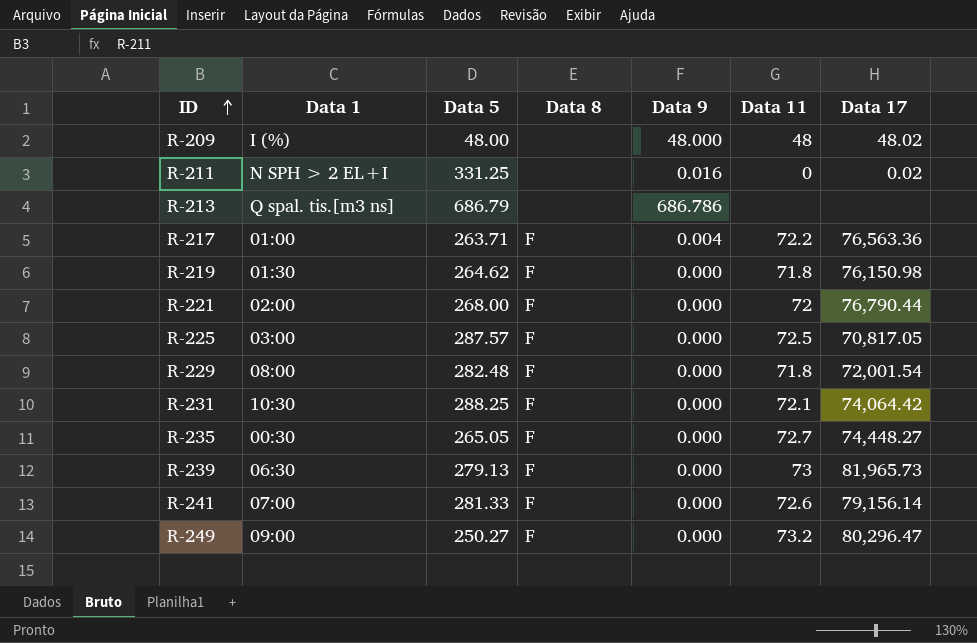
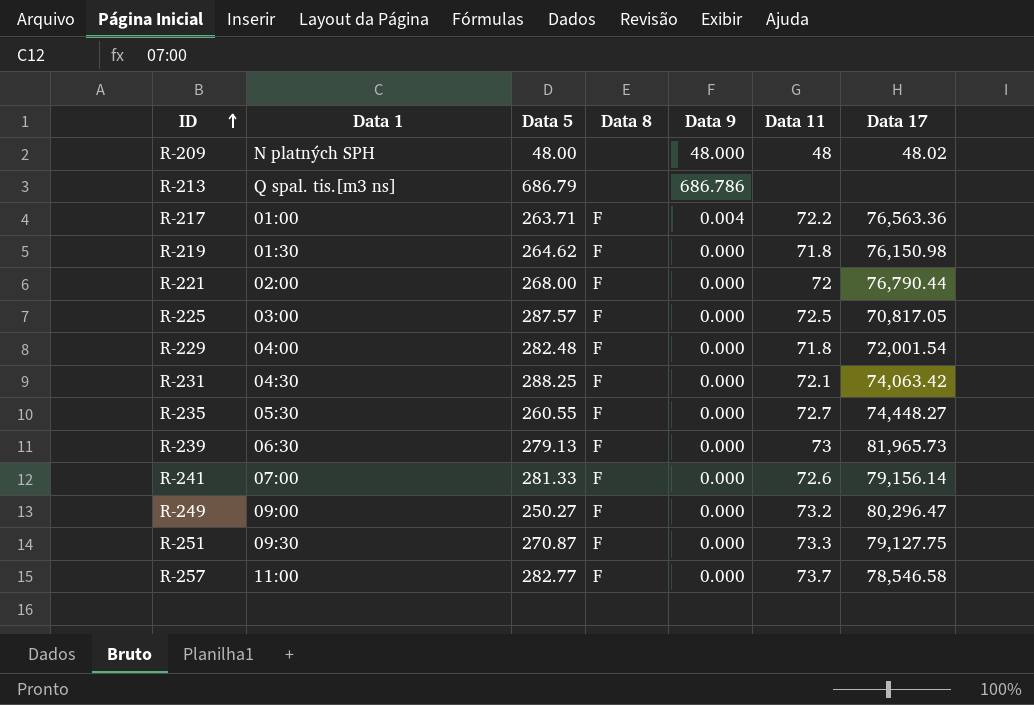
row R-211: N SPH > 2 EL+I | 331.25 | none | 0.016 | 0 | 0.02 -> none
R-209 | Data 1: I (%) -> N platných SPH
R-229 | Data 1: 08:00 -> 04:00
R-231 | Data 1: 10:30 -> 04:30
R-231 | Data 17: 74,064.42 -> 74,063.42
R-235 | Data 1: 00:30 -> 05:30
R-235 | Data 5: 265.05 -> 260.55
row R-251: none -> 09:30 | 270.87 | F | 0.000 | 73.3 | 79,127.75
row R-257: none -> 11:00 | 282.77 | F | 0.000 | 73.7 | 78,546.58

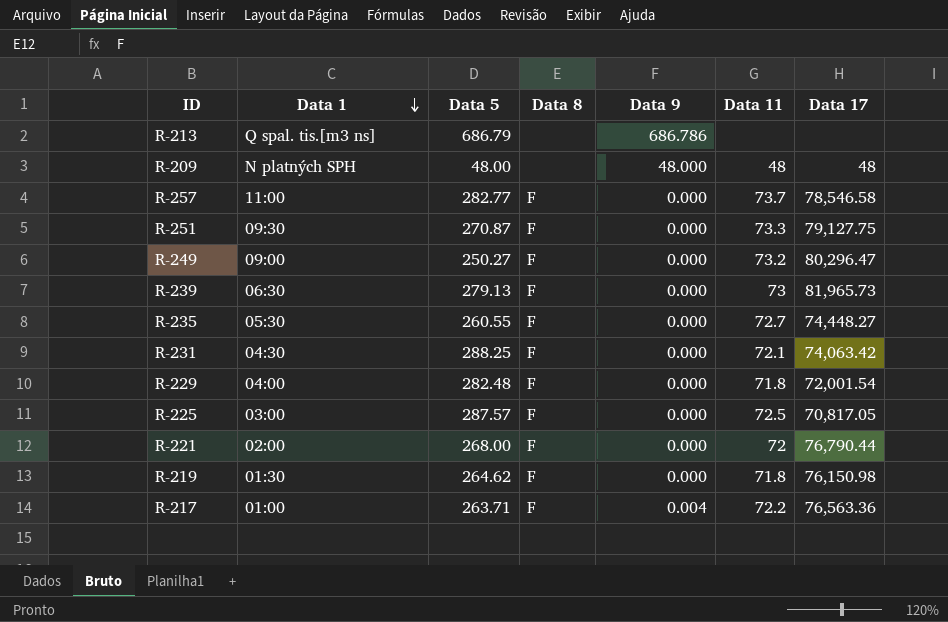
row order: ID ascending -> Data 1 descending
row R-241: 07:00 | 281.33 | F | 0.000 | 72.6 | 79,156.14 -> none
R-209 | Data 17: 48.02 -> 48

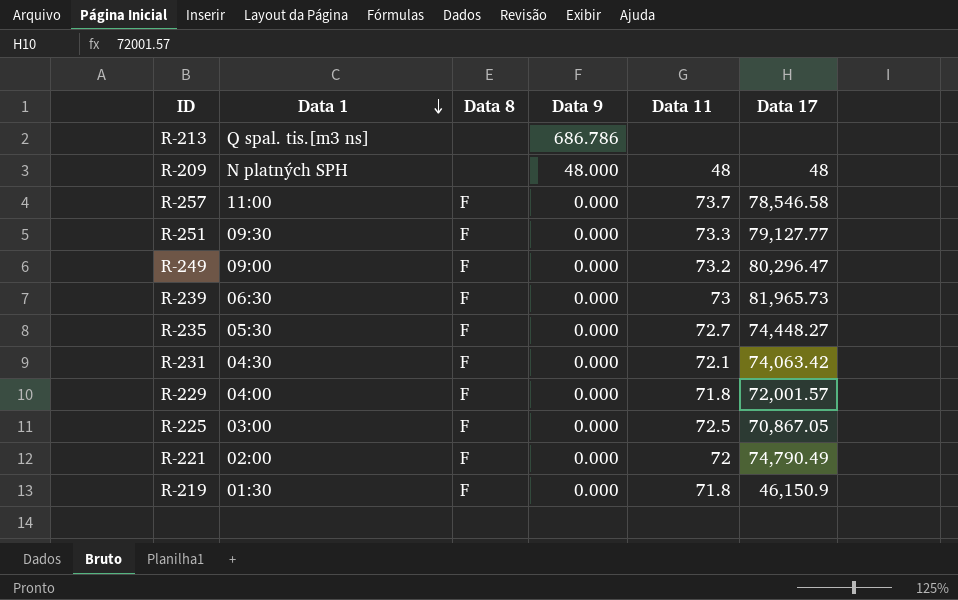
column Data 5 | position: 3 -> none
row R-217: 01:00 | 263.71 | F | 0.004 | 72.2 | 76,563.36 -> none
R-251 | Data 17: 79,127.75 -> 79,127.77
R-229 | Data 17: 72,001.54 -> 72,001.57
R-225 | Data 17: 70,817.05 -> 70,867.05
R-221 | Data 17: 76,790.44 -> 74,790.49
R-219 | Data 17: 76,150.98 -> 46,150.9

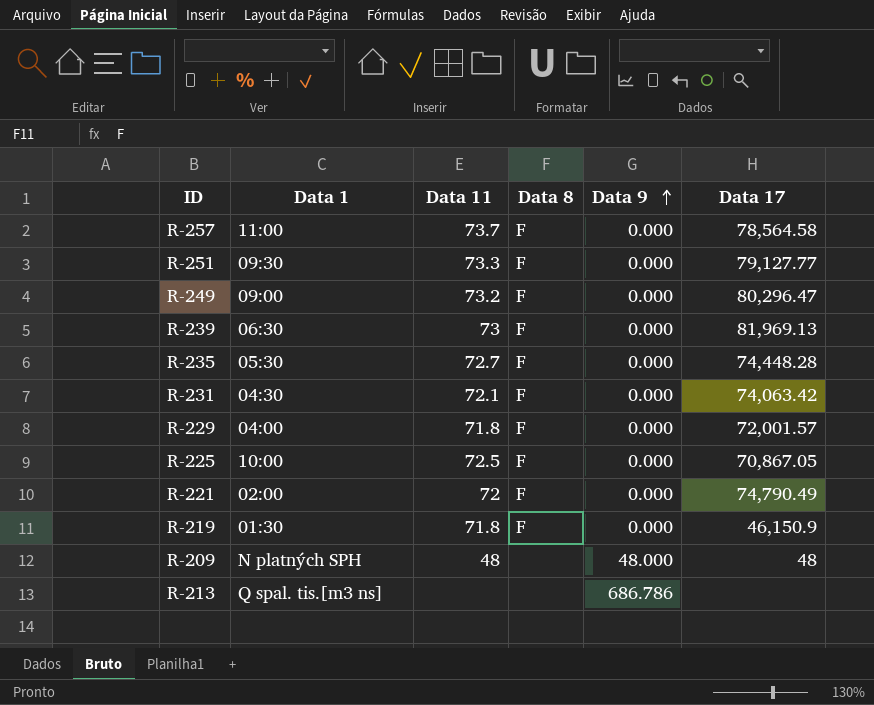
row order: Data 1 descending -> Data 9 ascending
column Data 11 | position: 5 -> 3
R-257 | Data 17: 78,546.58 -> 78,564.58
R-239 | Data 17: 81,965.73 -> 81,969.13
R-235 | Data 17: 74,448.27 -> 74,448.28
R-225 | Data 1: 03:00 -> 10:00

